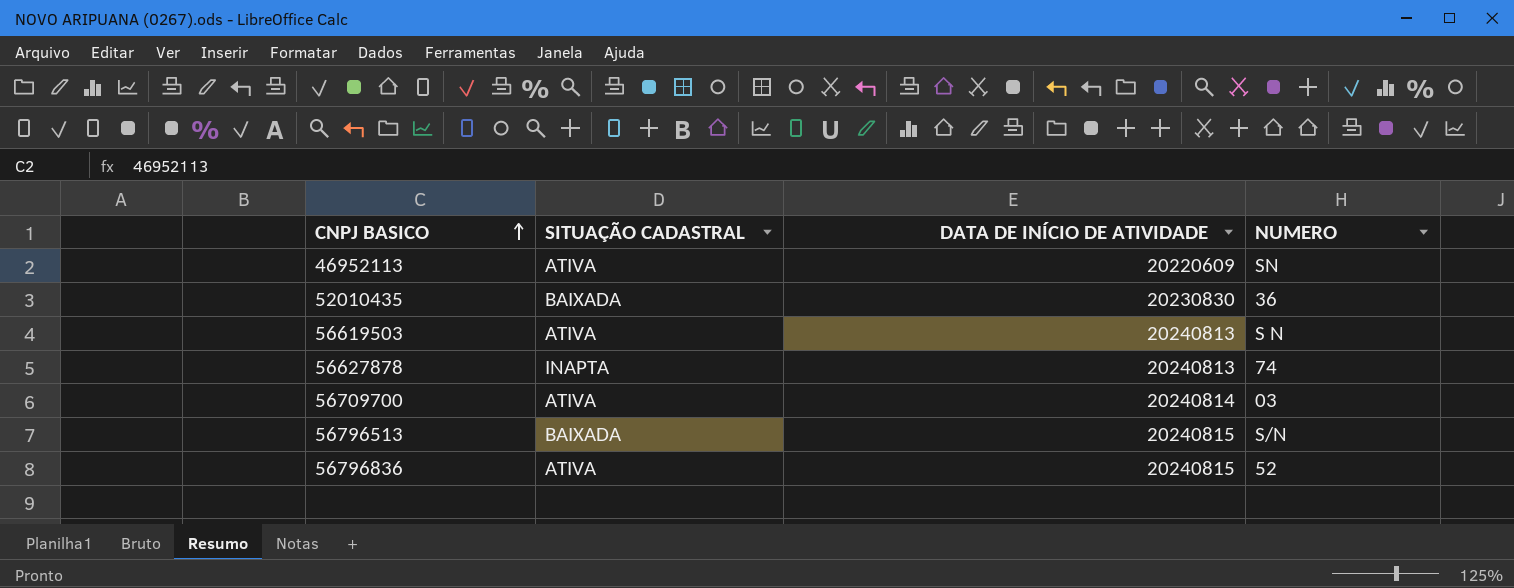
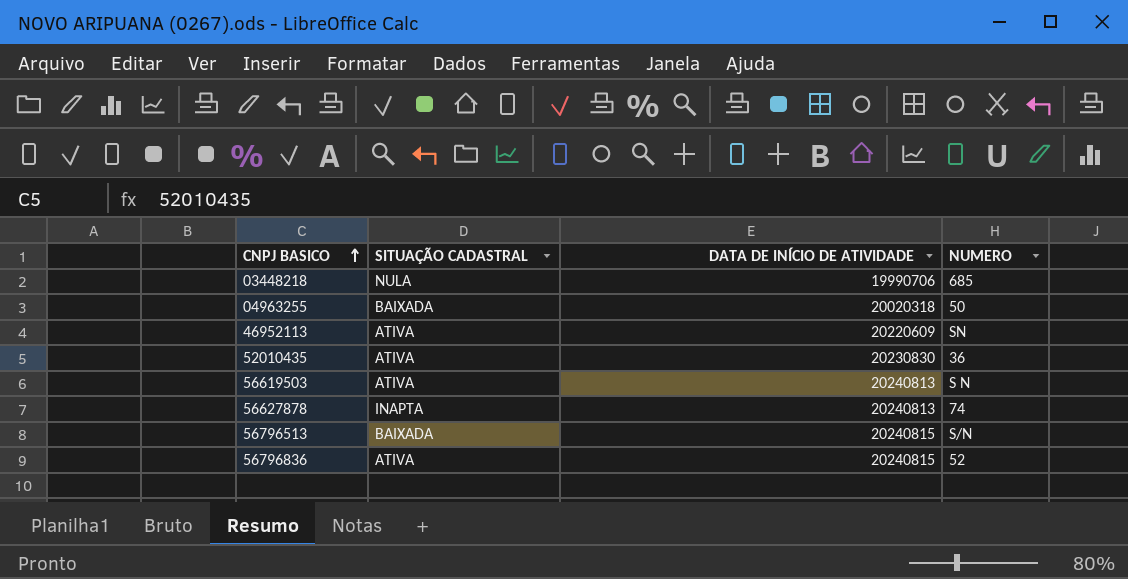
row 56709700: ATIVA | 20240814 | 03 -> none
row 03448218: none -> NULA | 19990706 | 685
row 04963255: none -> BAIXADA | 20020318 | 50
52010435 | SITUAÇÃO CADASTRAL: BAIXADA -> ATIVA

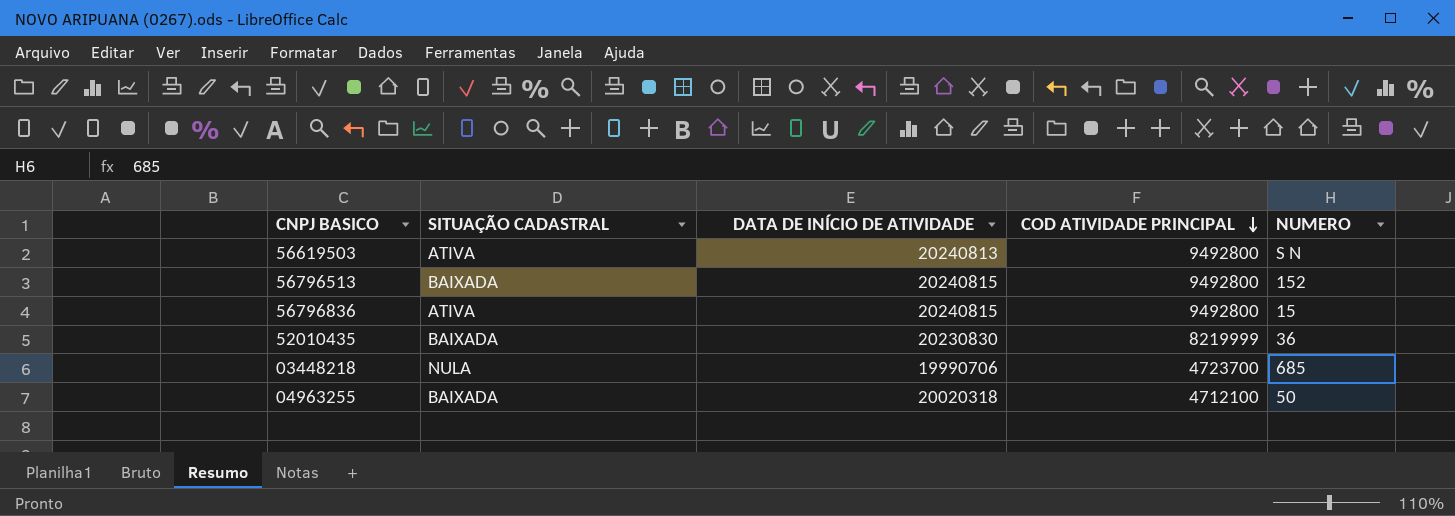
row order: CNPJ BASICO ascending -> COD ATIVIDADE PRINCIPAL descending
column COD ATIVIDADE PRINCIPAL | position: none -> 4
row 46952113: ATIVA | 20220609 | SN -> none
row 56627878: INAPTA | 20240813 | 74 -> none
56796513 | NUMERO: S/N -> 152
56796836 | NUMERO: 52 -> 15
52010435 | SITUAÇÃO CADASTRAL: ATIVA -> BAIXADA

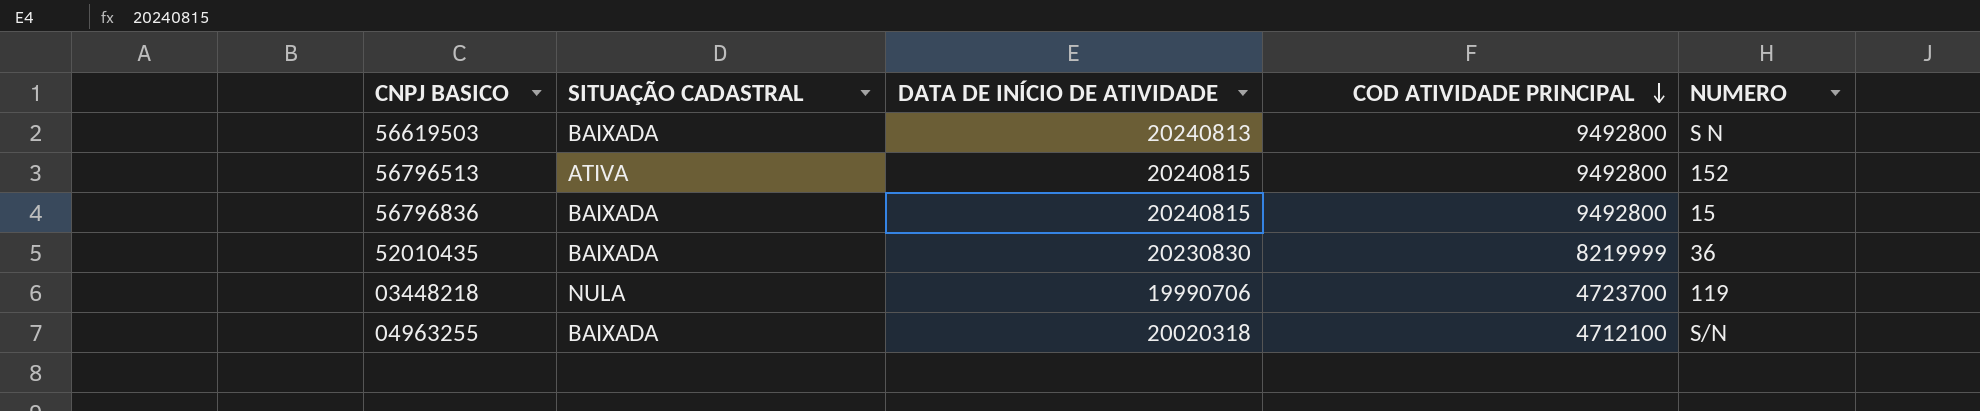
56619503 | SITUAÇÃO CADASTRAL: ATIVA -> BAIXADA
56796513 | SITUAÇÃO CADASTRAL: BAIXADA -> ATIVA
56796836 | SITUAÇÃO CADASTRAL: ATIVA -> BAIXADA
03448218 | NUMERO: 685 -> 119
04963255 | NUMERO: 50 -> S/N

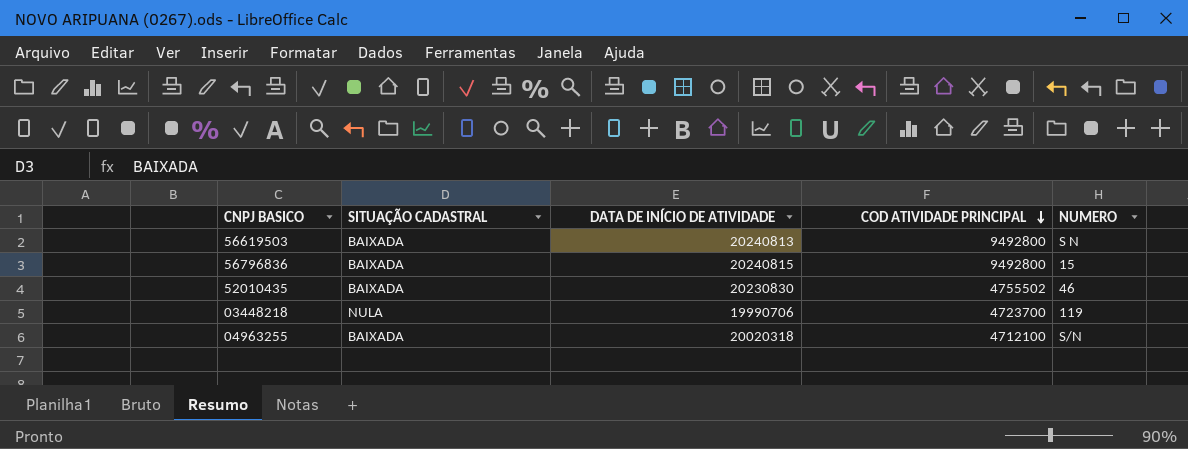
row 56796513: ATIVA | 20240815 | 9492800 | 152 -> none
52010435 | COD ATIVIDADE PRINCIPAL: 8219999 -> 4755502
52010435 | NUMERO: 36 -> 46

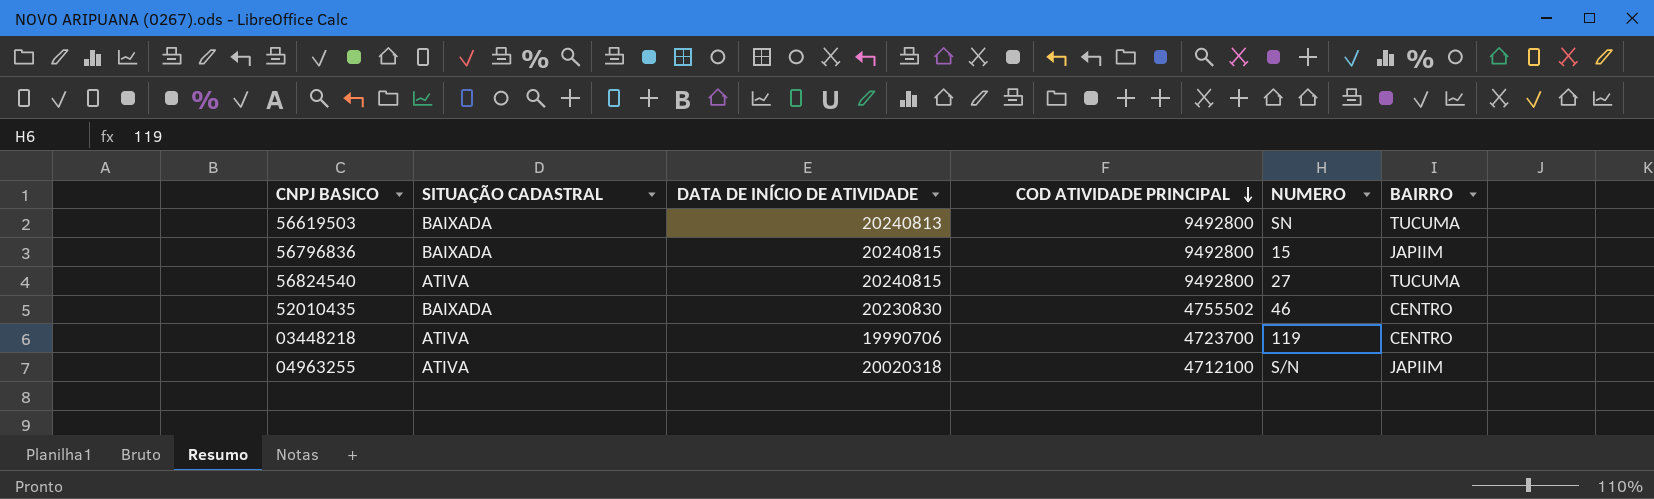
column BAIRRO | position: none -> 6
56619503 | NUMERO: S N -> SN
row 56824540: none -> ATIVA | 20240815 | 9492800 | 27 | TUCUMA
03448218 | SITUAÇÃO CADASTRAL: NULA -> ATIVA
04963255 | SITUAÇÃO CADASTRAL: BAIXADA -> ATIVA

